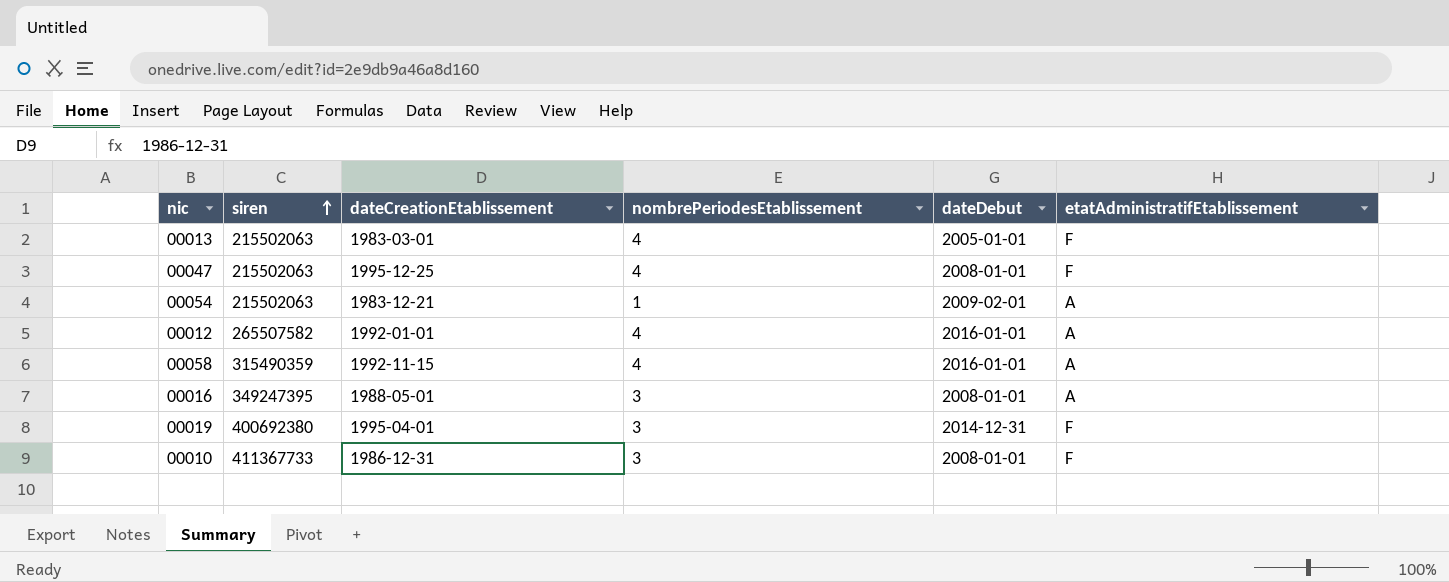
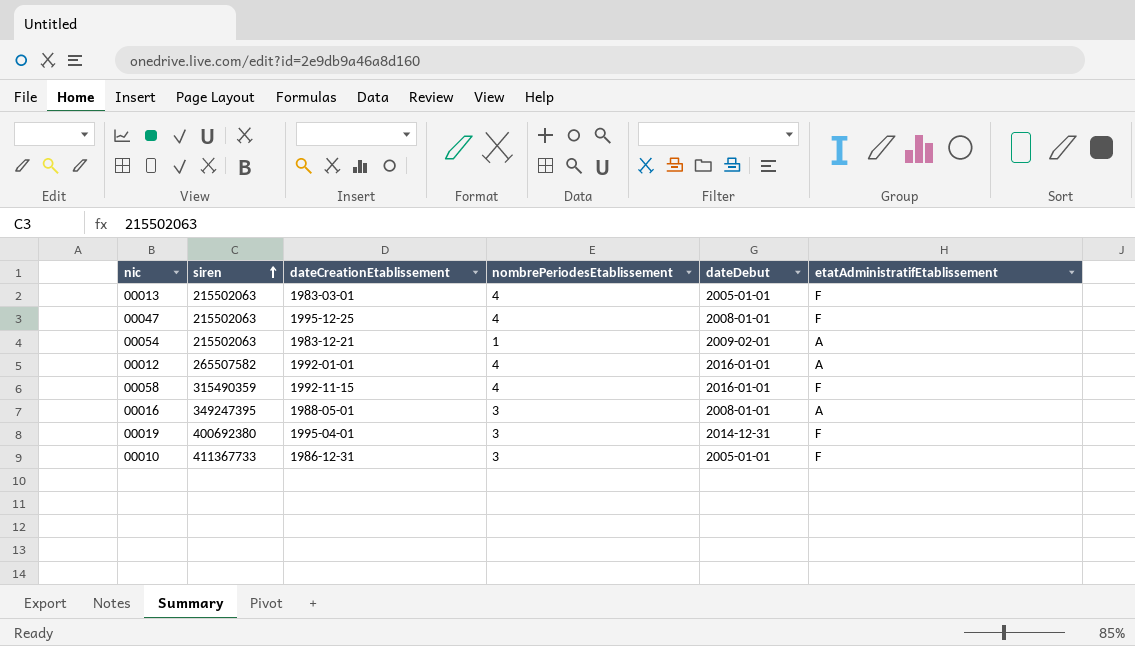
00058 | etatAdministratifEtablissement: A -> F
00010 | dateDebut: 2008-01-01 -> 2005-01-01

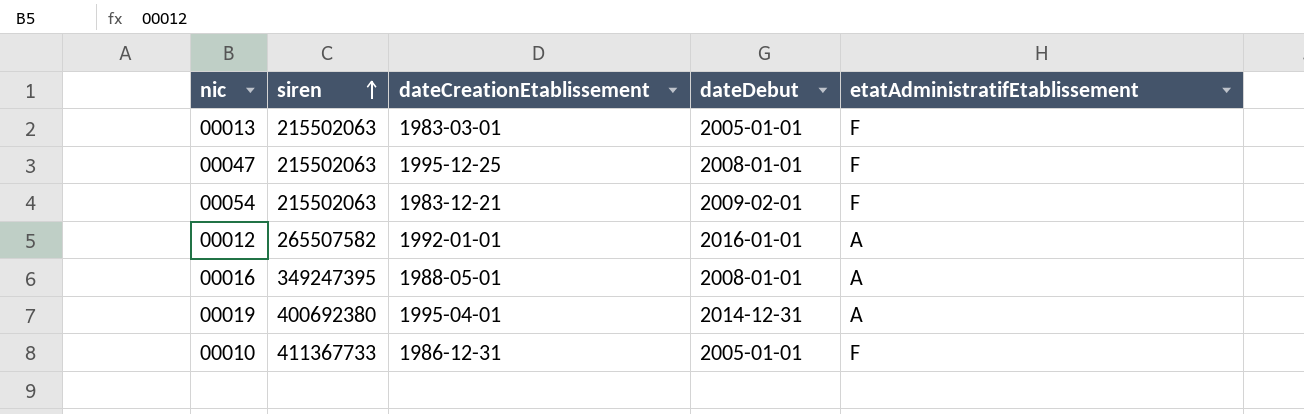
column nombrePeriodesEtablissement | position: 4 -> none
row 00058: 315490359 | 1992-11-15 | 4 | 2016-01-01 | F -> none
00054 | etatAdministratifEtablissement: A -> F
00019 | etatAdministratifEtablissement: F -> A

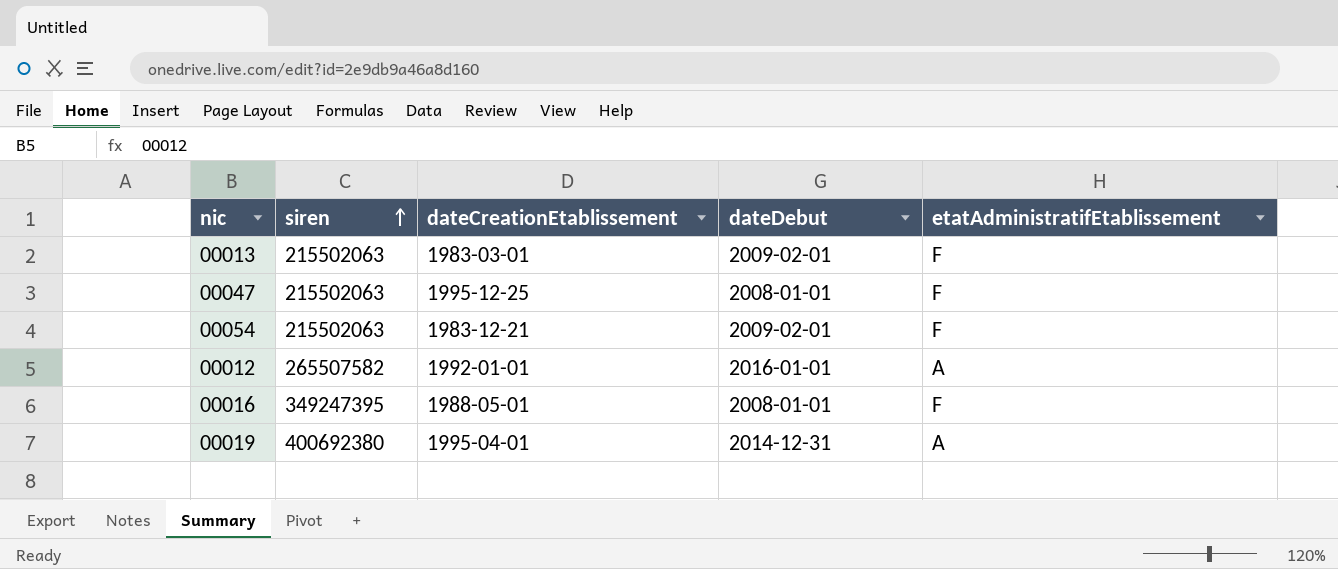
row 00010: 411367733 | 1986-12-31 | 2005-01-01 | F -> none
00013 | dateDebut: 2005-01-01 -> 2009-02-01
00016 | etatAdministratifEtablissement: A -> F

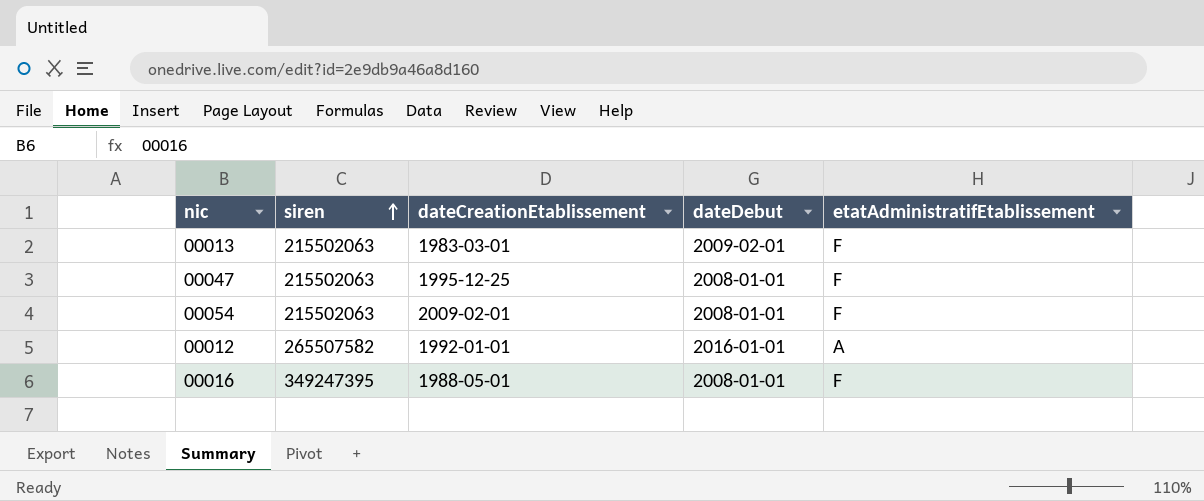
row 00019: 400692380 | 1995-04-01 | 2014-12-31 | A -> none
00054 | dateCreationEtablissement: 1983-12-21 -> 2009-02-01
00054 | dateDebut: 2009-02-01 -> 2008-01-01

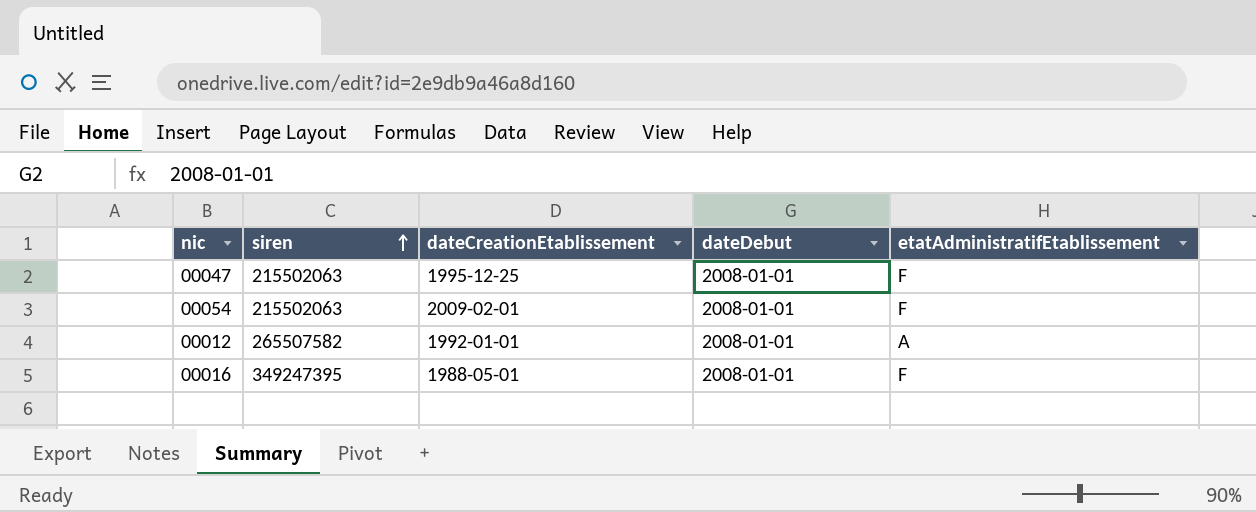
row 00013: 215502063 | 1983-03-01 | 2009-02-01 | F -> none
00012 | dateDebut: 2016-01-01 -> 2008-01-01

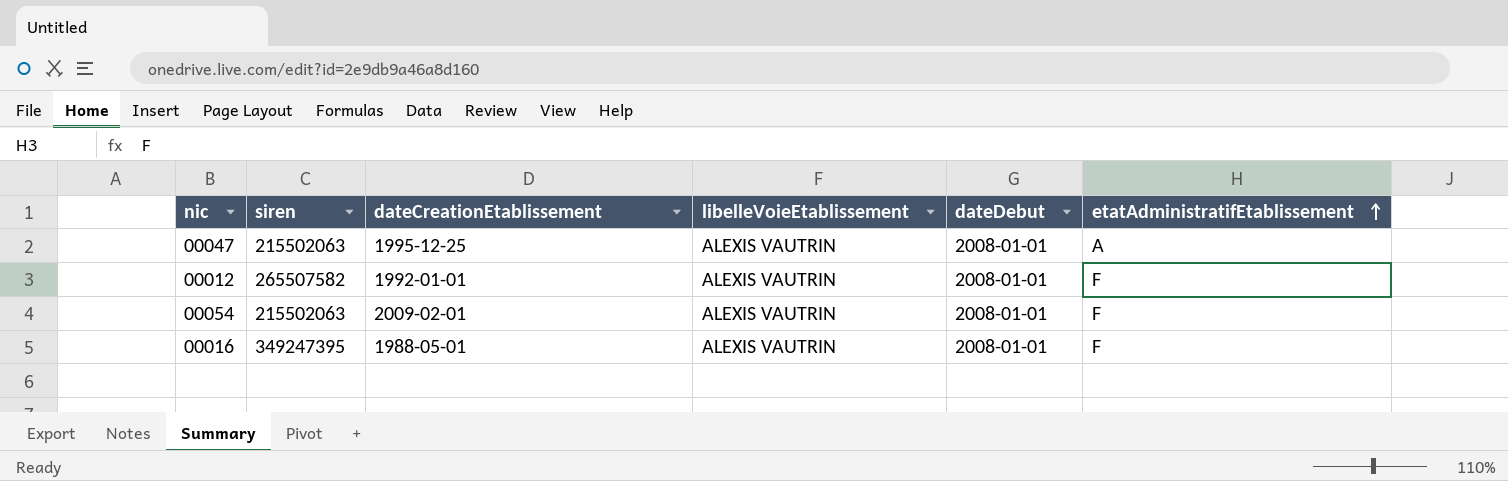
row order: siren ascending -> etatAdministratifEtablissement ascending
column libelleVoieEtablissement | position: none -> 4
00047 | etatAdministratifEtablissement: F -> A
00012 | etatAdministratifEtablissement: A -> F

